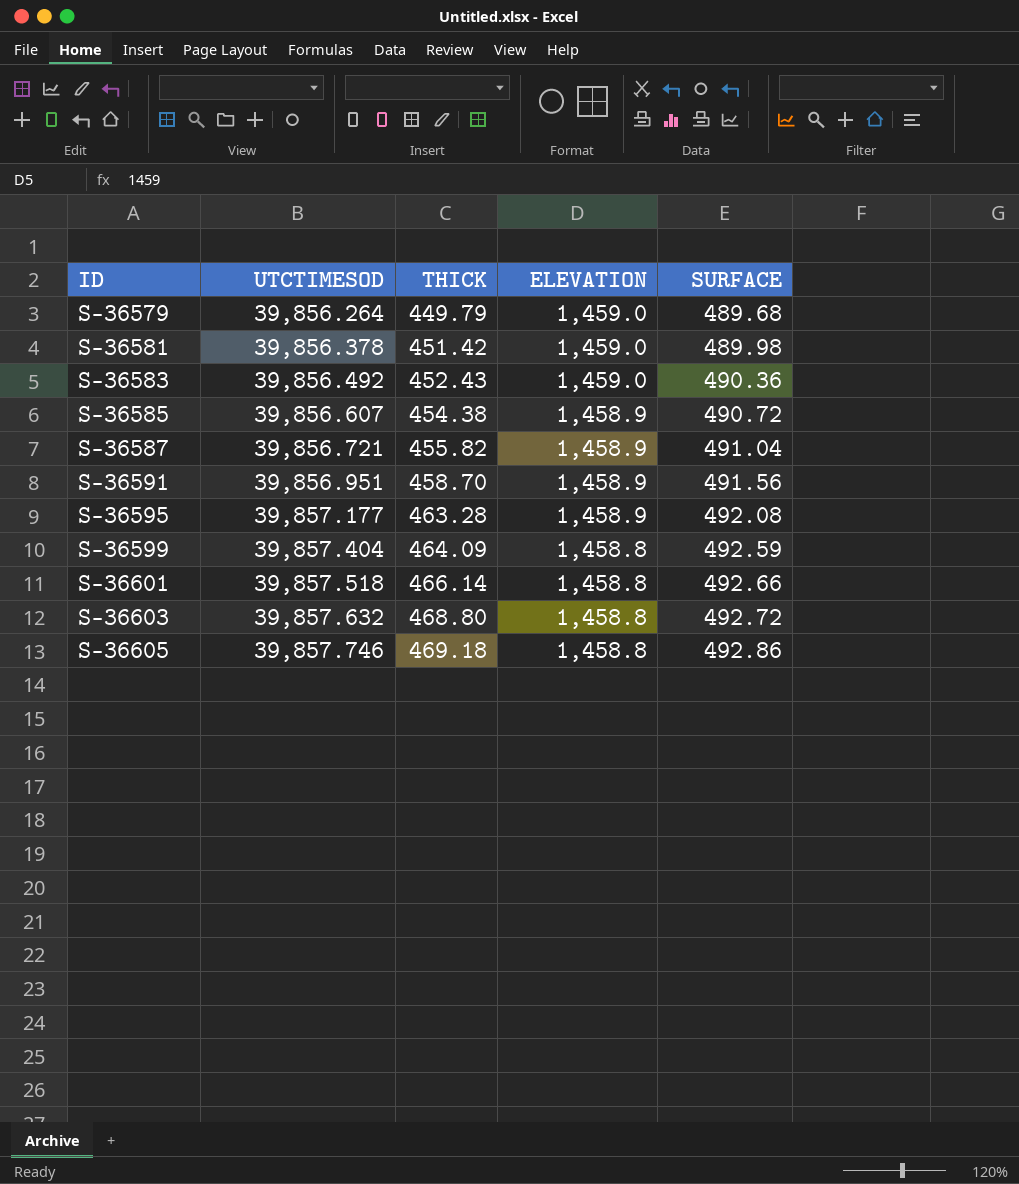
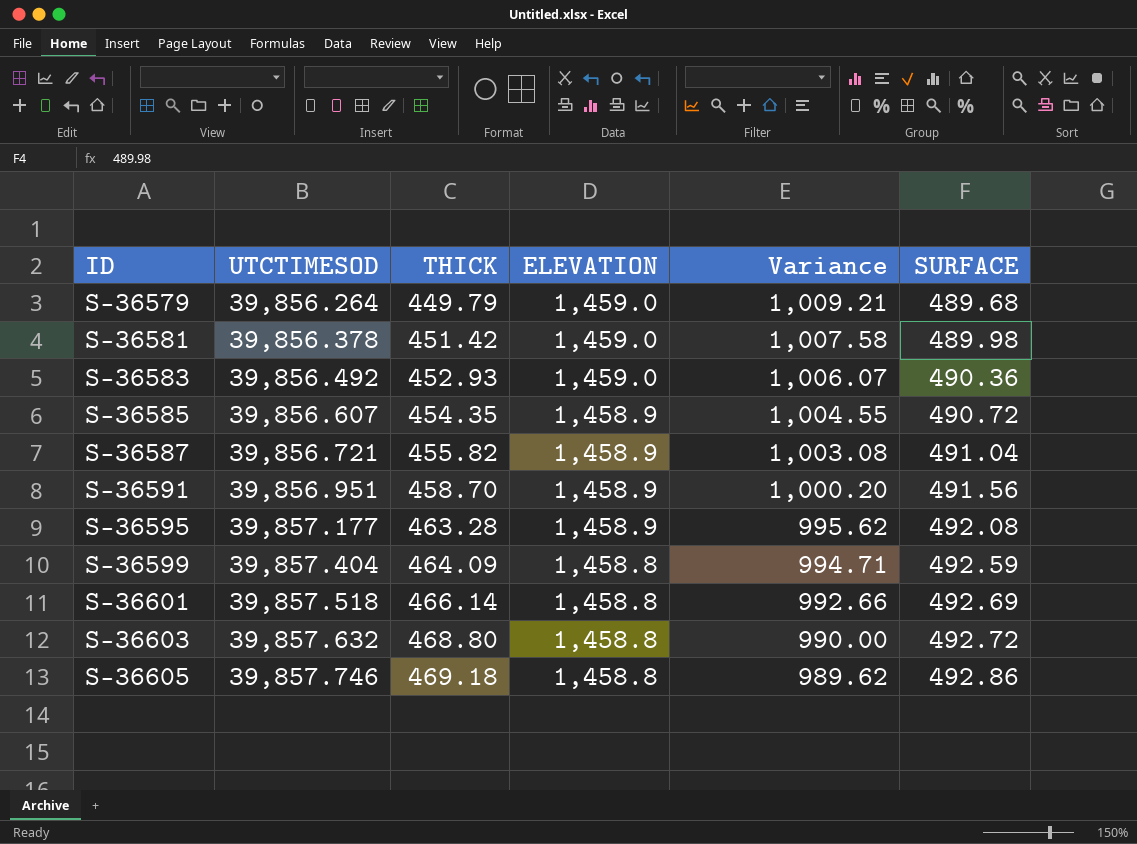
column Variance | formula: none -> [ELEVATION] - [THICK]
S-36583 | THICK: 452.43 -> 452.93
S-36585 | THICK: 454.38 -> 454.35
S-36601 | SURFACE: 492.66 -> 492.69

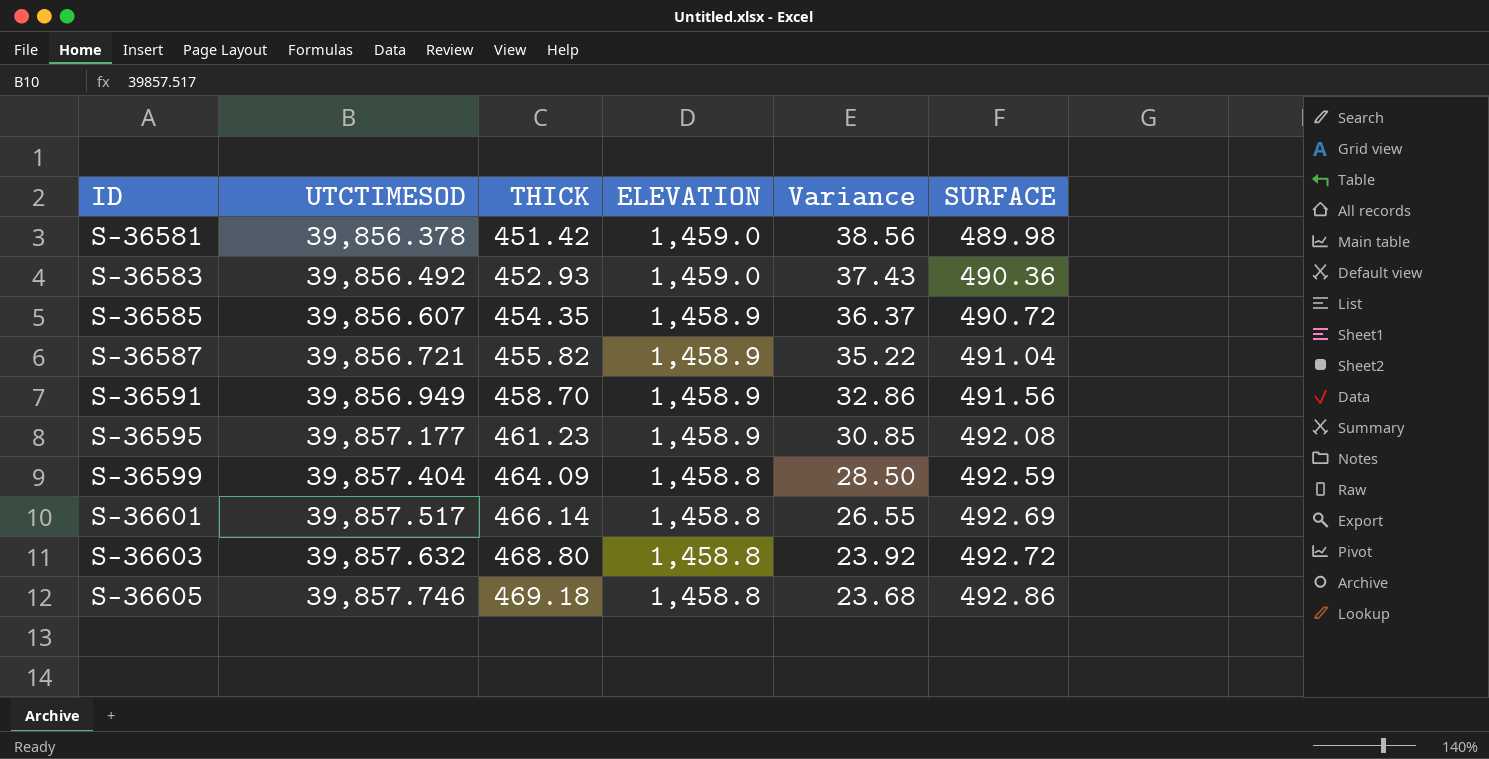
column Variance | formula: [ELEVATION] - [THICK] -> [SURFACE] - [THICK]
row S-36579: 39,856.264 | 449.79 | 1,459.0 | 1,009.21 | 489.68 -> none
S-36591 | UTCTIMESOD: 39,856.951 -> 39,856.949
S-36595 | THICK: 463.28 -> 461.23
S-36601 | UTCTIMESOD: 39,857.518 -> 39,857.517

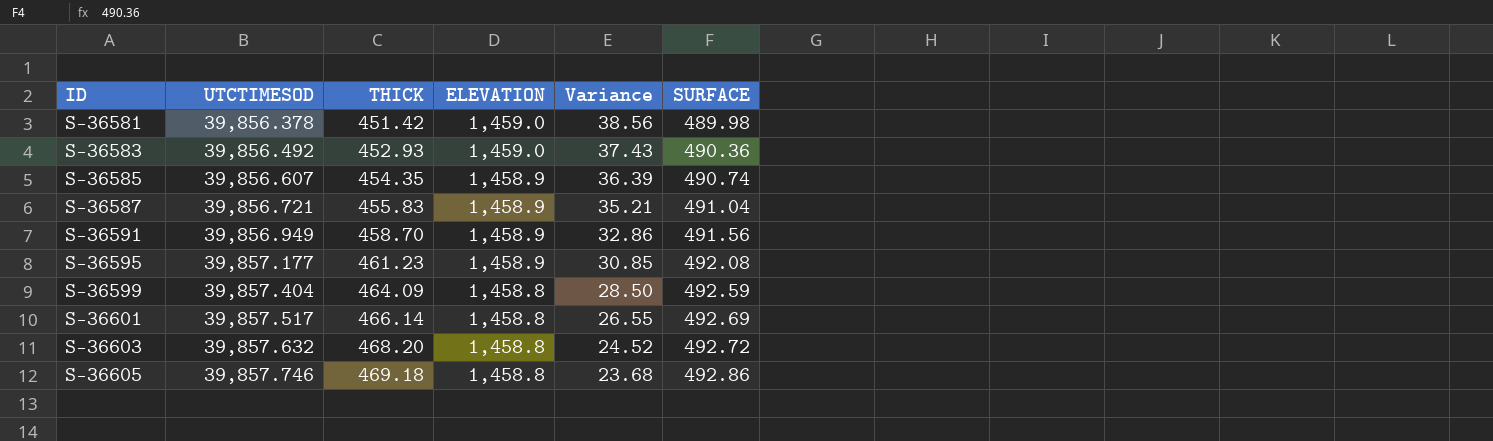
S-36585 | Variance: 36.37 -> 36.39
S-36585 | SURFACE: 490.72 -> 490.74
S-36587 | THICK: 455.82 -> 455.83
S-36587 | Variance: 35.22 -> 35.21
S-36603 | THICK: 468.80 -> 468.20
S-36603 | Variance: 23.92 -> 24.52

